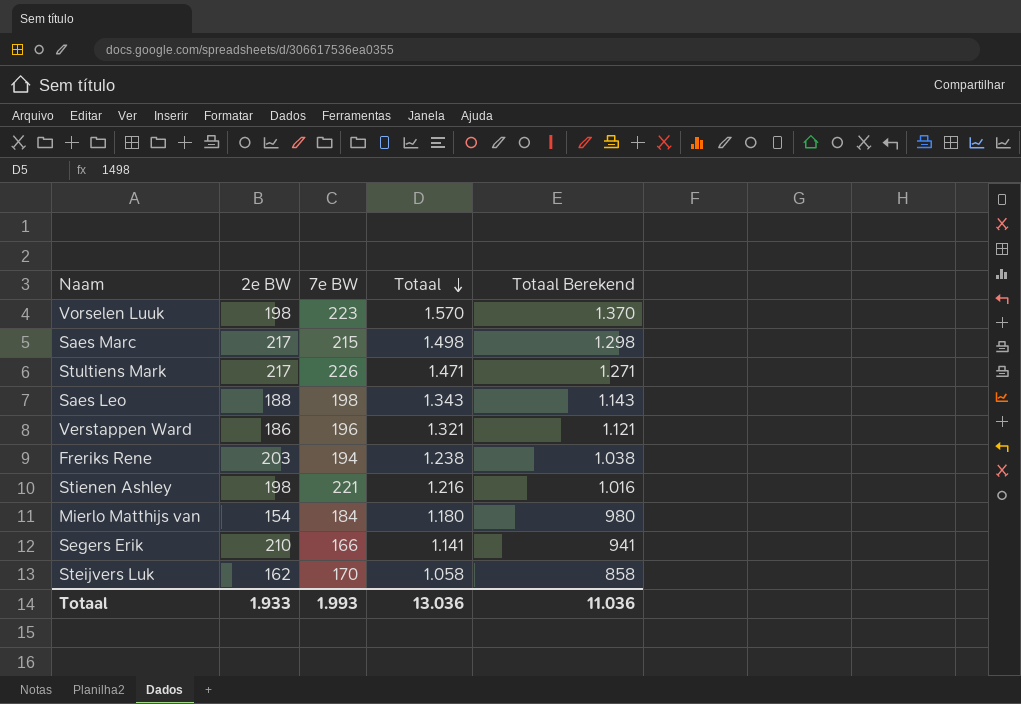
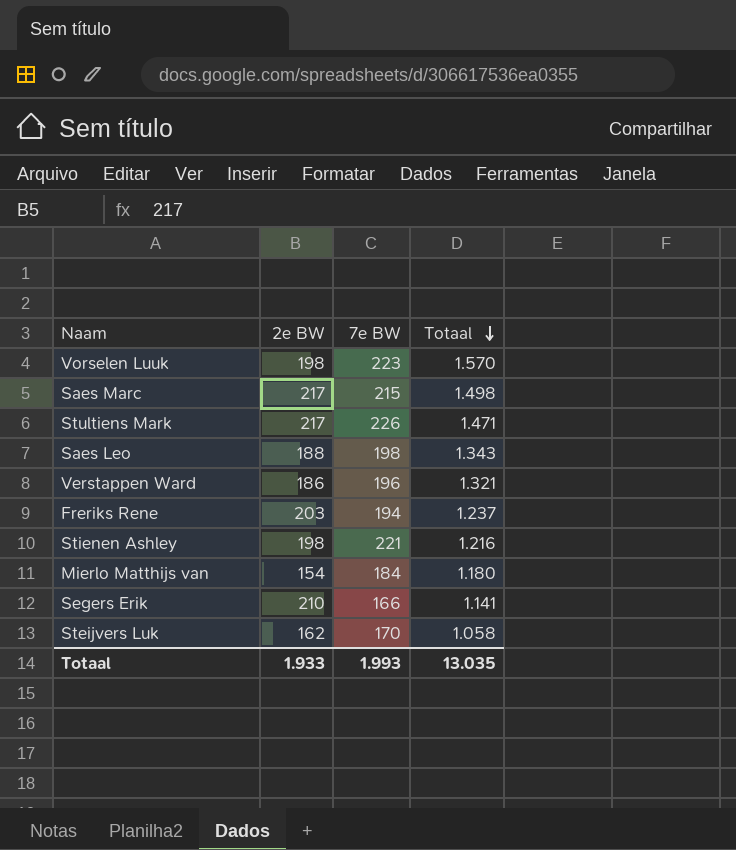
column Totaal Berekend | formula: [Totaal] - 200 -> none
Freriks Rene | Totaal: 1.238 -> 1.237
Totaal | Totaal: 13.036 -> 13.035

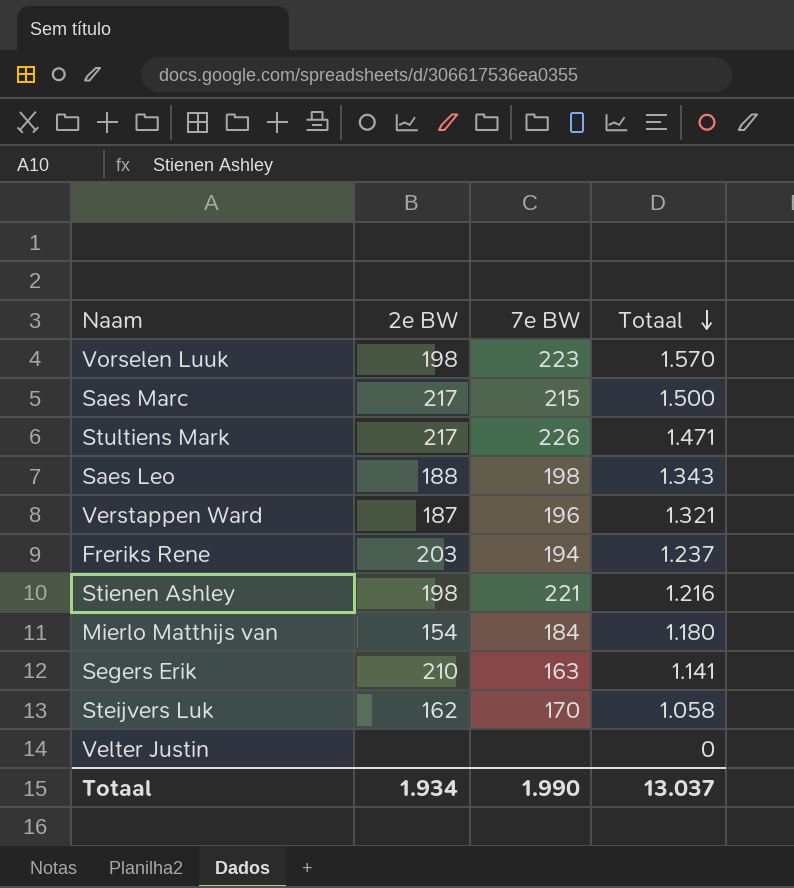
Saes Marc | Totaal: 1.498 -> 1.500
Verstappen Ward | 2e BW: 186 -> 187
Segers Erik | 7e BW: 166 -> 163
row Velter Justin: none -> none | none | 0
Totaal | 2e BW: 1.933 -> 1.934
Totaal | 7e BW: 1.993 -> 1.990
Totaal | Totaal: 13.035 -> 13.037

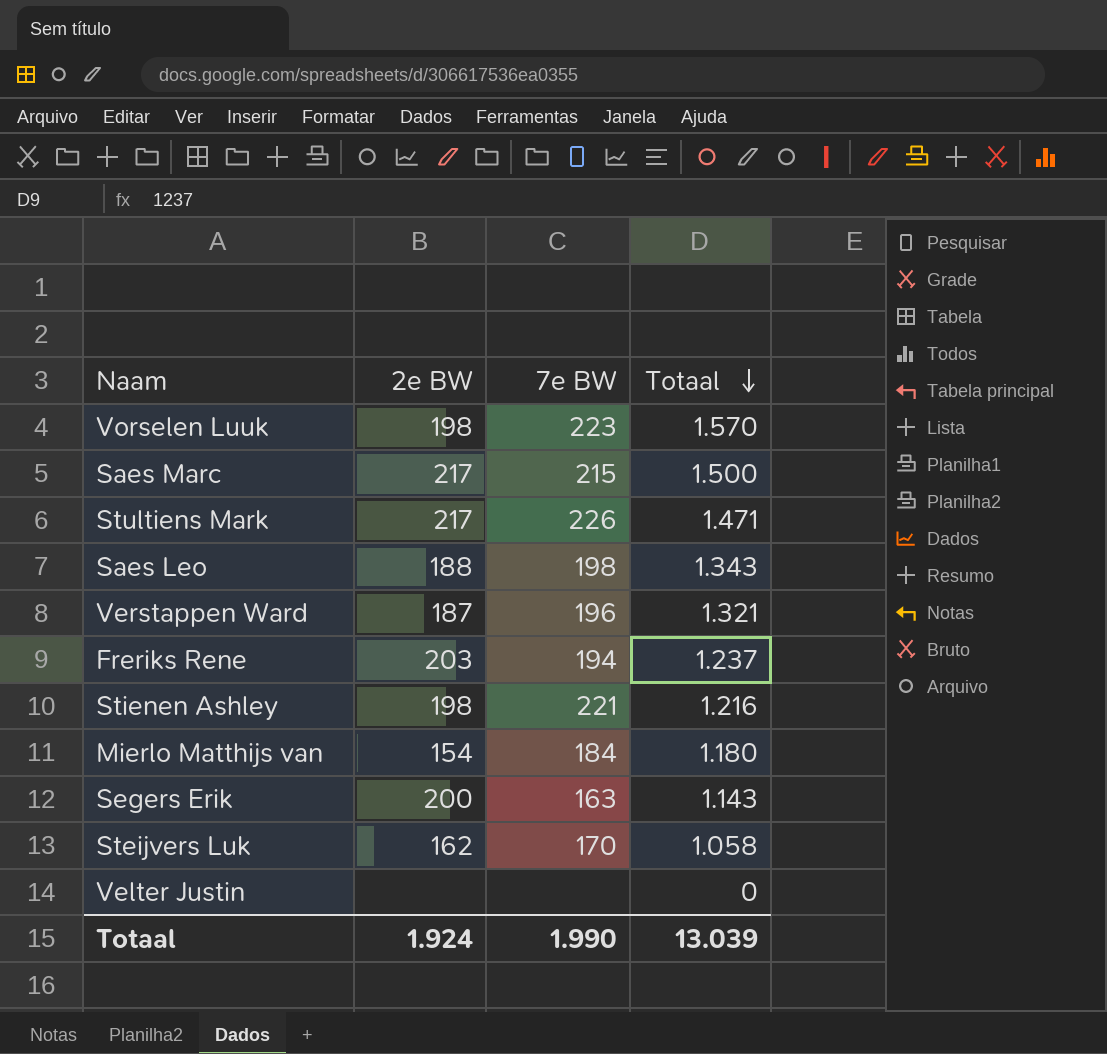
Segers Erik | 2e BW: 210 -> 200
Segers Erik | Totaal: 1.141 -> 1.143
Totaal | 2e BW: 1.934 -> 1.924
Totaal | Totaal: 13.037 -> 13.039

